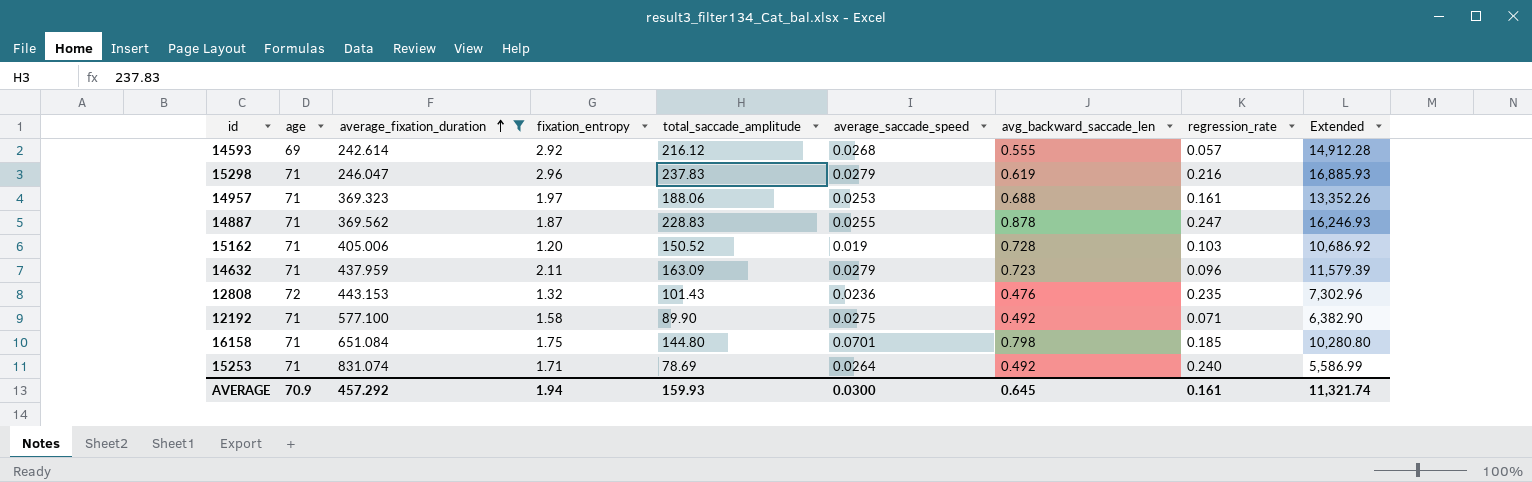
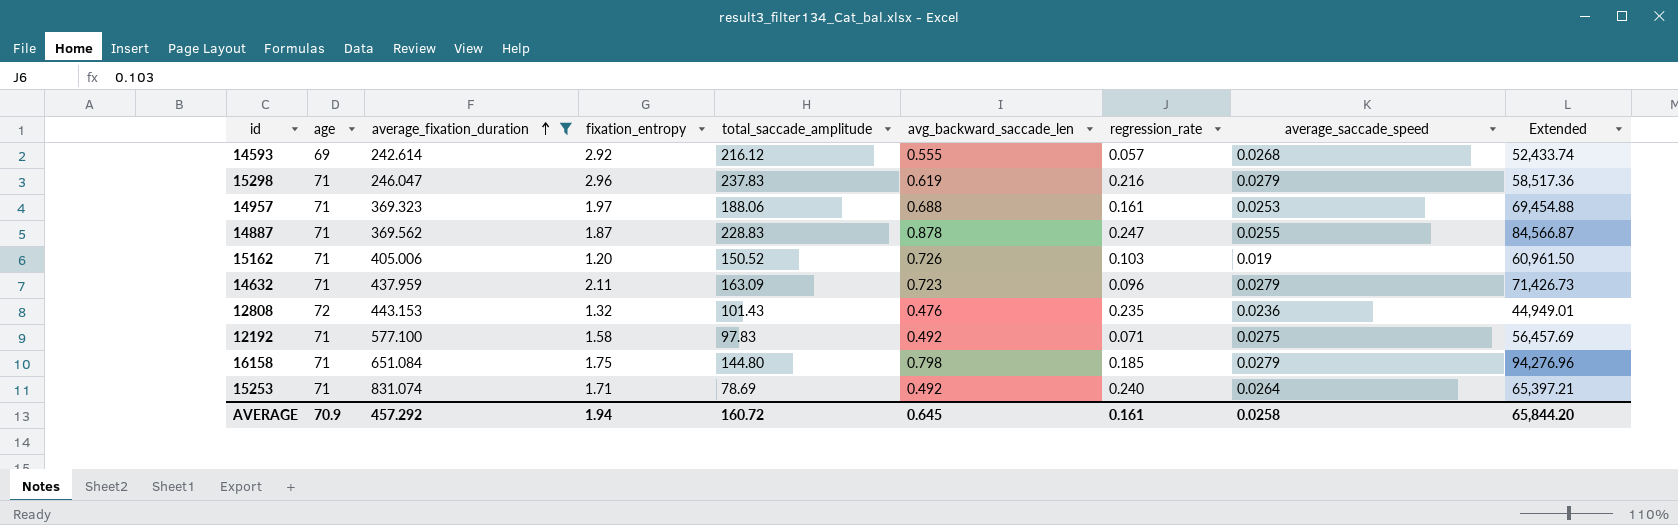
column average_saccade_speed | position: 6 -> 8
column Extended | formula: [age] * [total_saccade_amplitude] -> [average_fixation_duration] * [total_saccade_amplitude]
15162 | avg_backward_saccade_len: 0.728 -> 0.726
12192 | total_saccade_amplitude: 89.90 -> 97.83
16158 | average_saccade_speed: 0.0701 -> 0.0279
AVERAGE | total_saccade_amplitude: 159.93 -> 160.72
AVERAGE | average_saccade_speed: 0.0300 -> 0.0258
AVERAGE | Extended: 11,321.74 -> 65,844.20

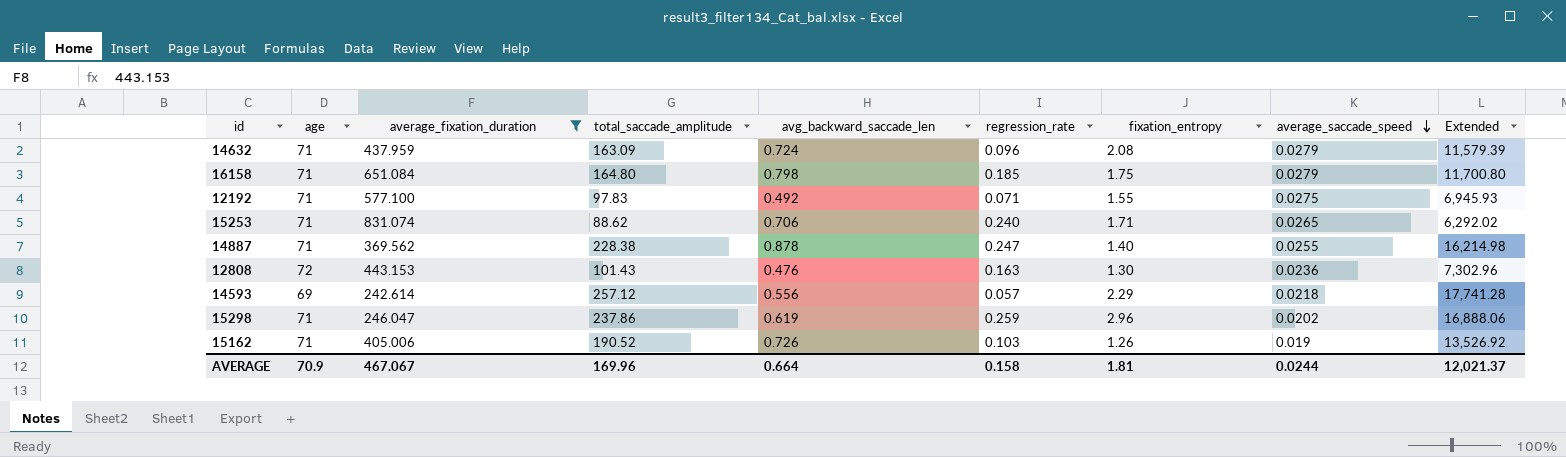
row order: average_fixation_duration ascending -> average_saccade_speed descending
column fixation_entropy | position: 4 -> 7
column Extended | formula: [average_fixation_duration] * [total_saccade_amplitude] -> [age] * [total_saccade_amplitude]
row 14957: 71 | 369.323 | 1.97 | 188.06 | 0.688 | 0.161 | 0.0253 | 69,454.88 -> none
14632 | avg_backward_saccade_len: 0.723 -> 0.724
14632 | fixation_entropy: 2.11 -> 2.08
16158 | total_saccade_amplitude: 144.80 -> 164.80
12192 | fixation_entropy: 1.58 -> 1.55
15253 | total_saccade_amplitude: 78.69 -> 88.62
15253 | avg_backward_saccade_len: 0.492 -> 0.706
15253 | average_saccade_speed: 0.0264 -> 0.0265
14887 | total_saccade_amplitude: 228.83 -> 228.38
14887 | fixation_entropy: 1.87 -> 1.40
12808 | regression_rate: 0.235 -> 0.163
12808 | fixation_entropy: 1.32 -> 1.30
14593 | total_saccade_amplitude: 216.12 -> 257.12
14593 | avg_backward_saccade_len: 0.555 -> 0.556
14593 | fixation_entropy: 2.92 -> 2.29
14593 | average_saccade_speed: 0.0268 -> 0.0218
15298 | total_saccade_amplitude: 237.83 -> 237.86
15298 | regression_rate: 0.216 -> 0.259
15298 | average_saccade_speed: 0.0279 -> 0.0202
15162 | total_saccade_amplitude: 150.52 -> 190.52
15162 | fixation_entropy: 1.20 -> 1.26
AVERAGE | average_fixation_duration: 457.292 -> 467.067
AVERAGE | total_saccade_amplitude: 160.72 -> 169.96
AVERAGE | avg_backward_saccade_len: 0.645 -> 0.664
AVERAGE | regression_rate: 0.161 -> 0.158
AVERAGE | fixation_entropy: 1.94 -> 1.81
AVERAGE | average_saccade_speed: 0.0258 -> 0.0244
AVERAGE | Extended: 65,844.20 -> 12,021.37

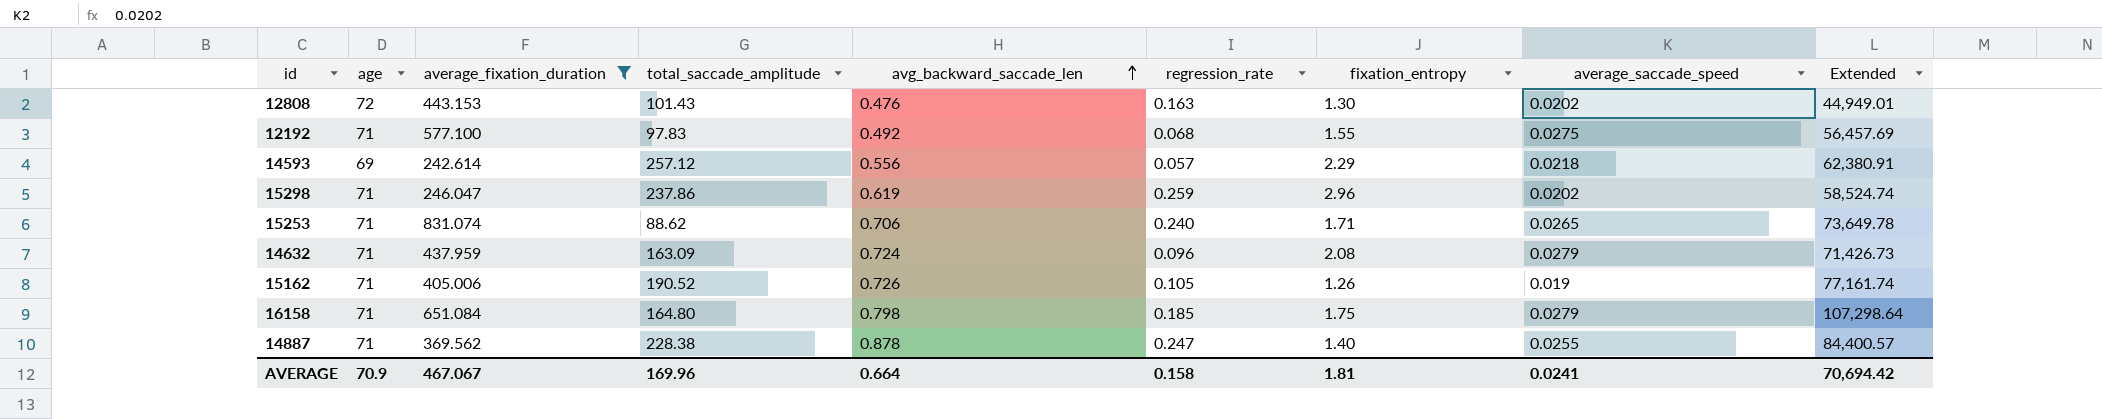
row order: average_saccade_speed descending -> avg_backward_saccade_len ascending
column Extended | formula: [age] * [total_saccade_amplitude] -> [average_fixation_duration] * [total_saccade_amplitude]
12808 | average_saccade_speed: 0.0236 -> 0.0202
12192 | regression_rate: 0.071 -> 0.068
15162 | regression_rate: 0.103 -> 0.105
AVERAGE | average_saccade_speed: 0.0244 -> 0.0241
AVERAGE | Extended: 12,021.37 -> 70,694.42

